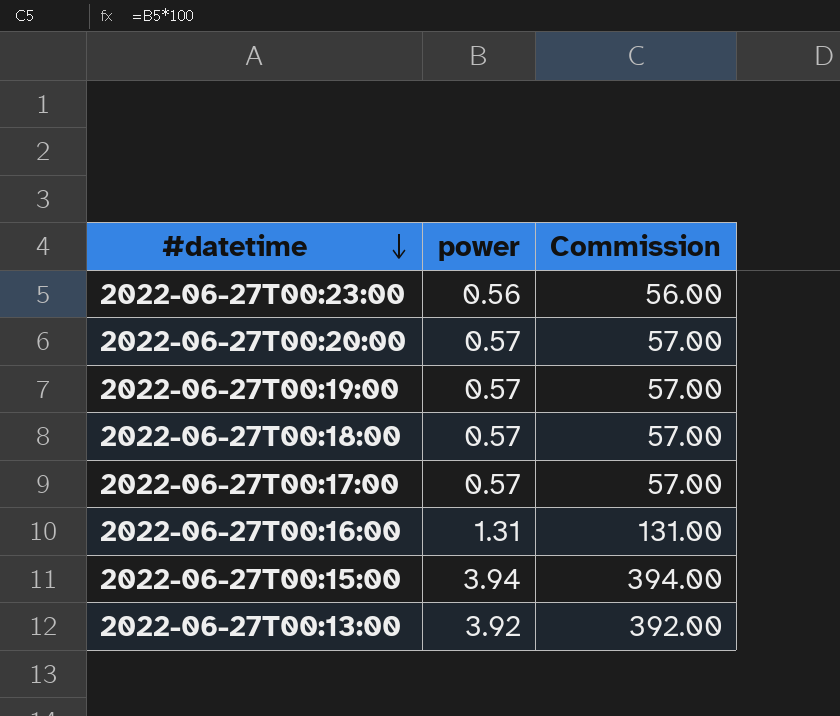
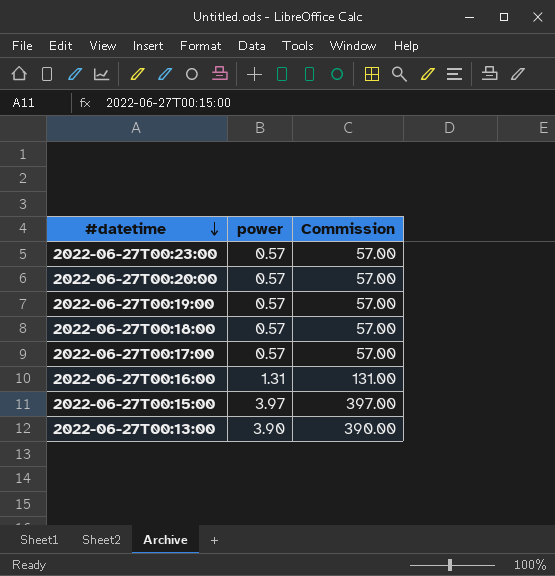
2022-06-27T00:23:00 | power: 0.56 -> 0.57
2022-06-27T00:23:00 | Commission: 56.00 -> 57.00
2022-06-27T00:15:00 | power: 3.94 -> 3.97
2022-06-27T00:15:00 | Commission: 394.00 -> 397.00
2022-06-27T00:13:00 | power: 3.92 -> 3.90
2022-06-27T00:13:00 | Commission: 392.00 -> 390.00

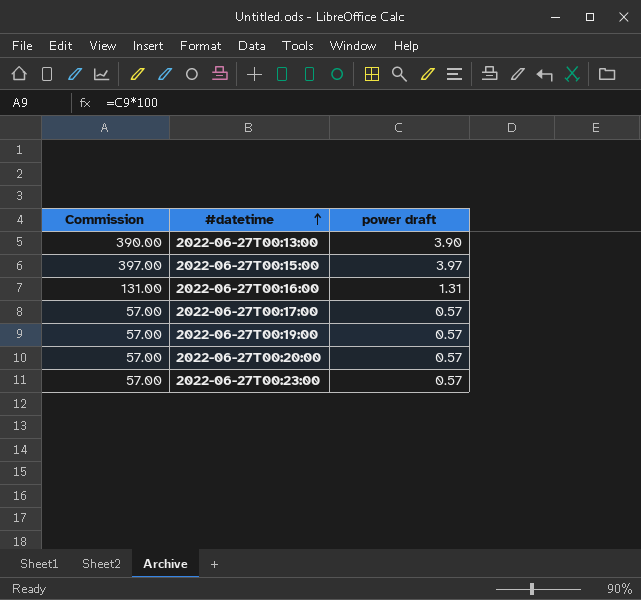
row order: #datetime descending -> #datetime ascending
column Commission | position: 3 -> 1
column name: power -> power draft
row 2022-06-27T00:18:00: 0.57 | 57.00 -> none

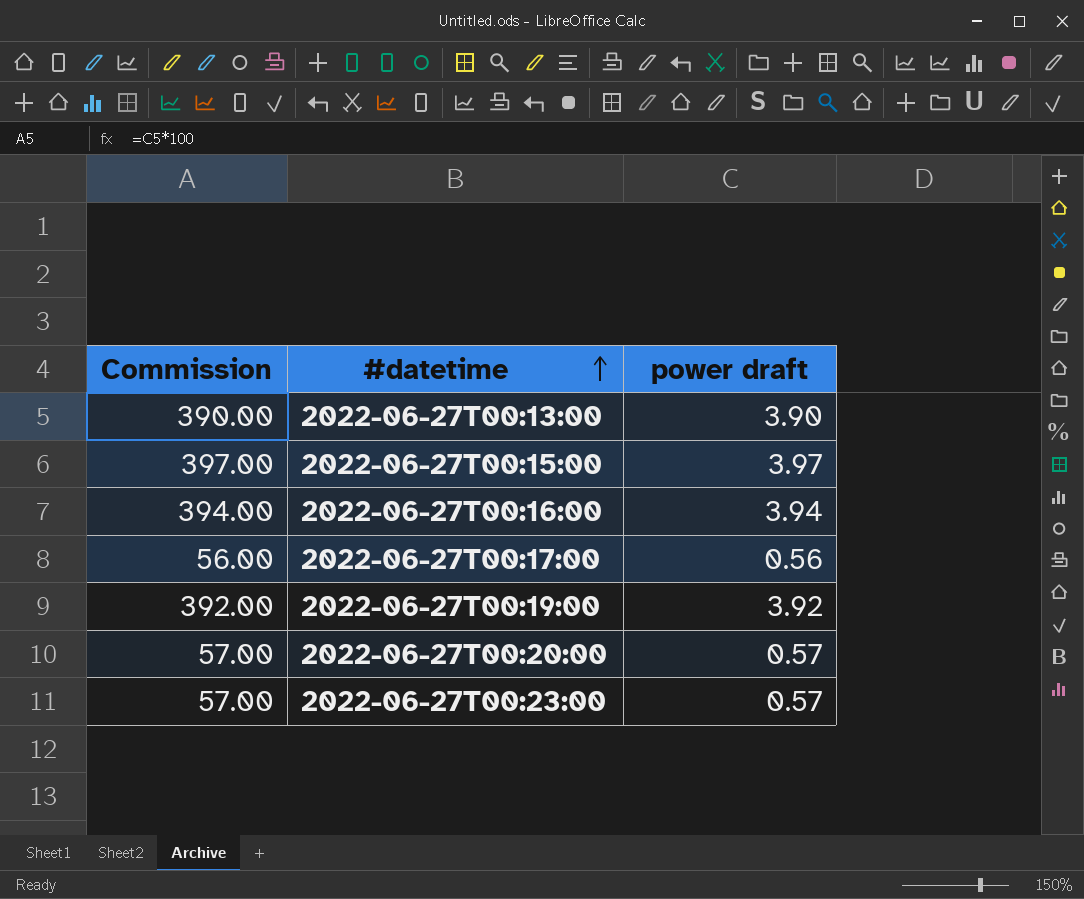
2022-06-27T00:16:00 | Commission: 131.00 -> 394.00
2022-06-27T00:16:00 | power draft: 1.31 -> 3.94
2022-06-27T00:17:00 | Commission: 57.00 -> 56.00
2022-06-27T00:17:00 | power draft: 0.57 -> 0.56
2022-06-27T00:19:00 | Commission: 57.00 -> 392.00
2022-06-27T00:19:00 | power draft: 0.57 -> 3.92

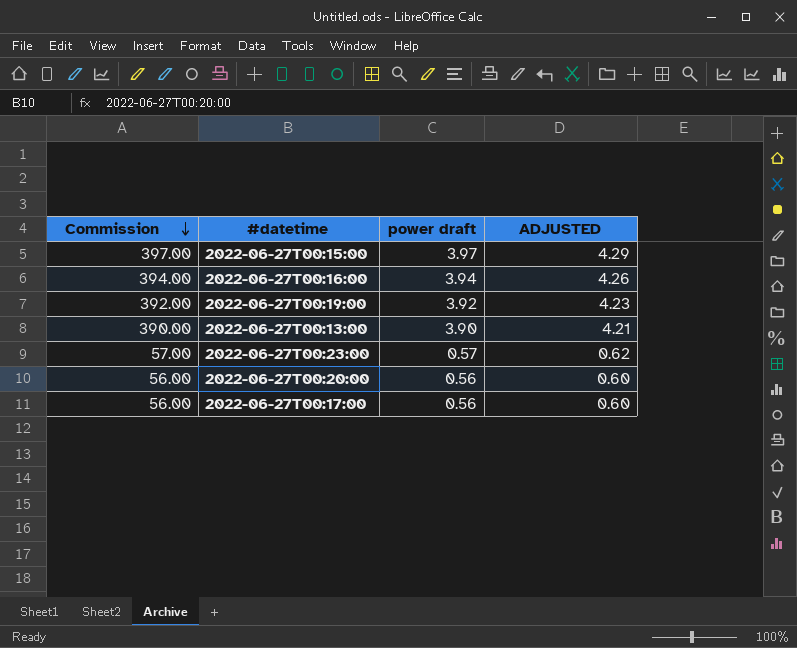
row order: #datetime ascending -> Commission descending
column ADJUSTED | formula: none -> [power draft] * 1.08
2022-06-27T00:20:00 | Commission: 57.00 -> 56.00
2022-06-27T00:20:00 | power draft: 0.57 -> 0.56

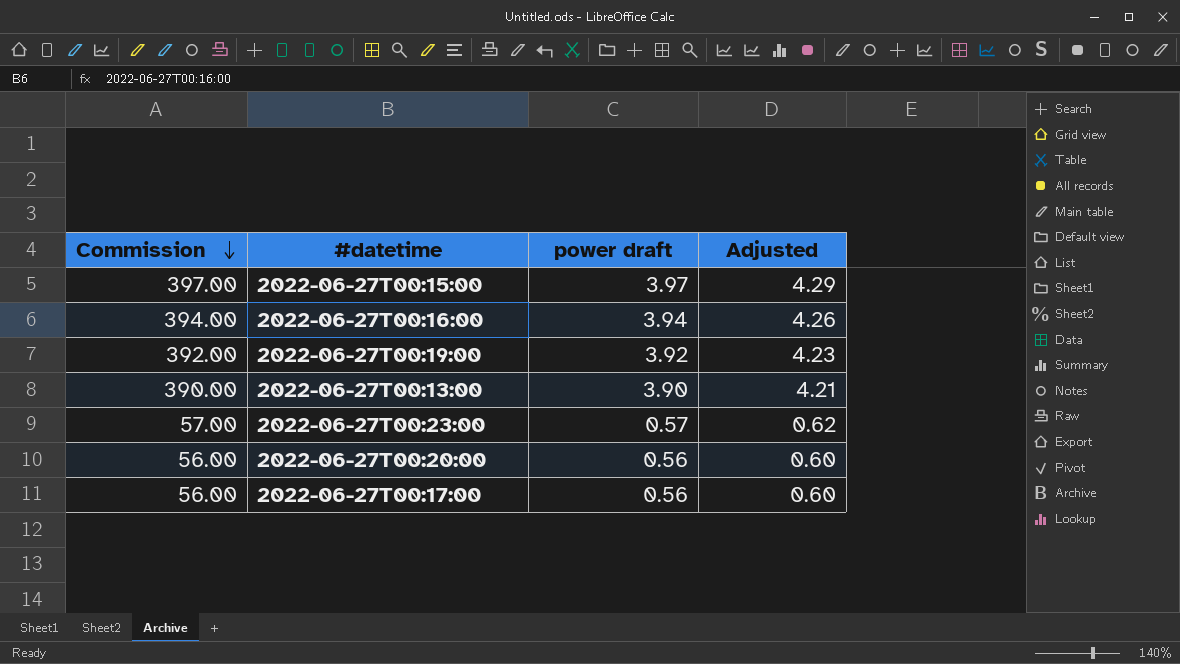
column name: ADJUSTED -> Adjusted

